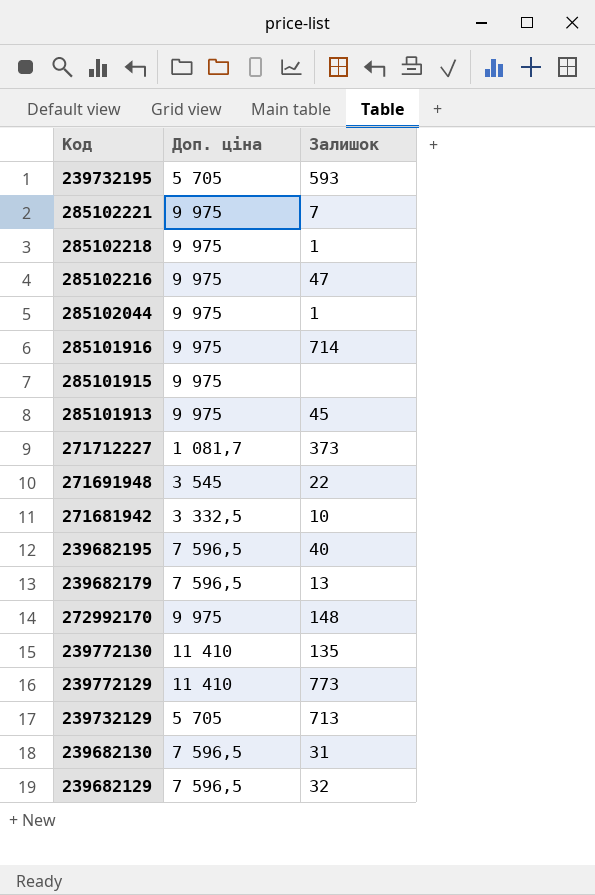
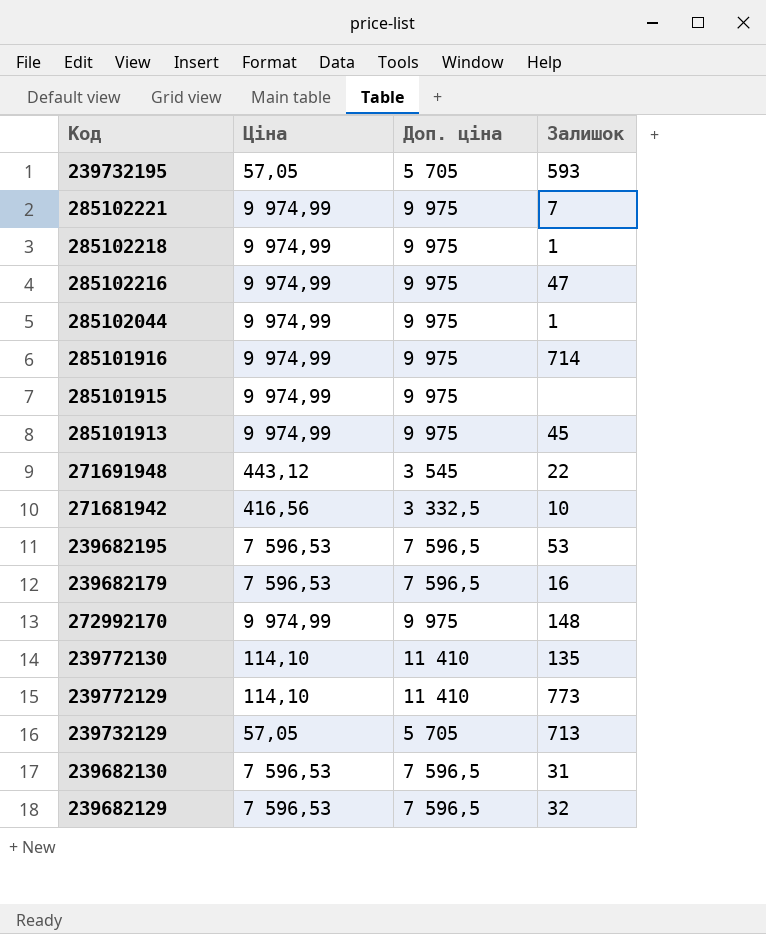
column Ціна | position: none -> 2
row 271712227: 1 081,7 | 373 -> none
239682195 | Залишок: 40 -> 53
239682179 | Залишок: 13 -> 16

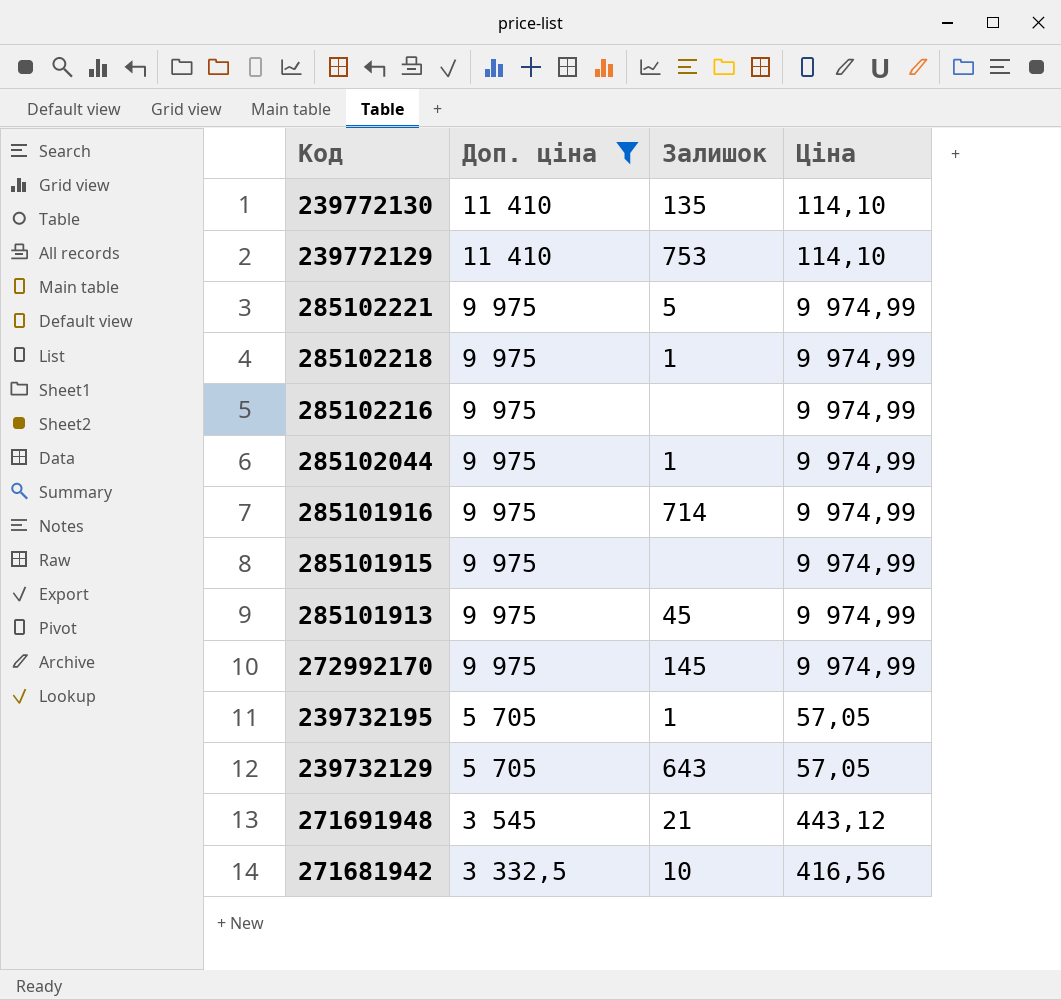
filter: none -> Доп. ціна != 7 596,5
row order: none -> Доп. ціна descending
column Ціна | position: 2 -> 4
239772129 | Залишок: 773 -> 753
285102221 | Залишок: 7 -> 5
285102216 | Залишок: 47 -> none
272992170 | Залишок: 148 -> 145
239732195 | Залишок: 593 -> 1
239732129 | Залишок: 713 -> 643
271691948 | Залишок: 22 -> 21

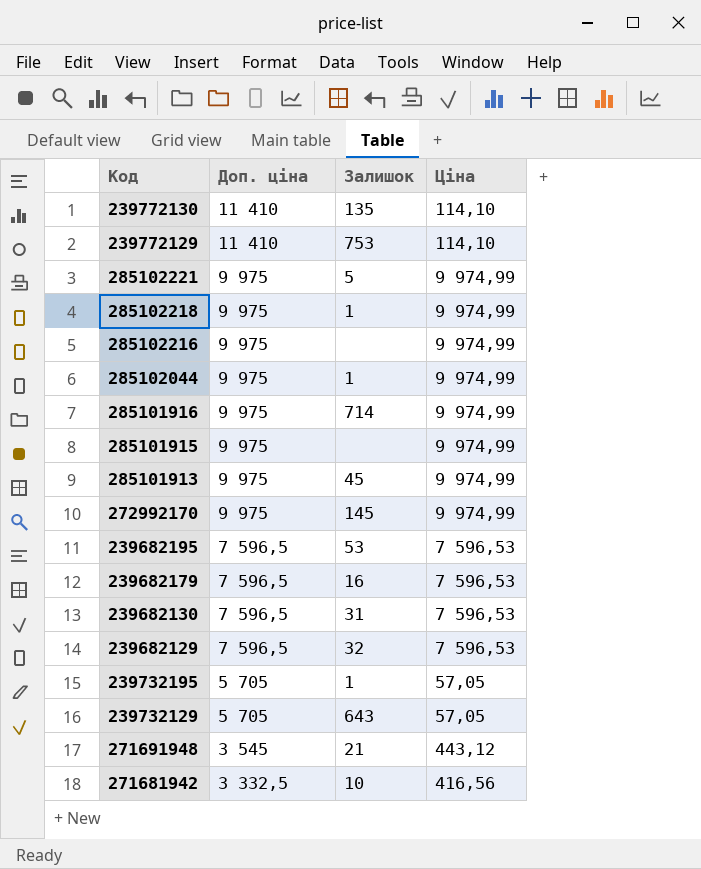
filter: Доп. ціна != 7 596,5 -> none

